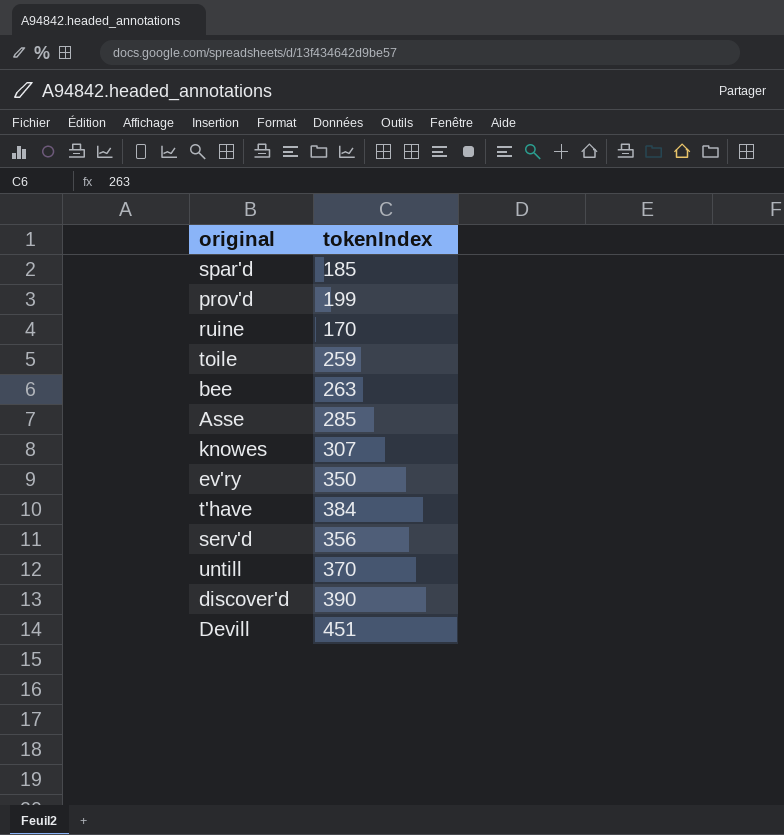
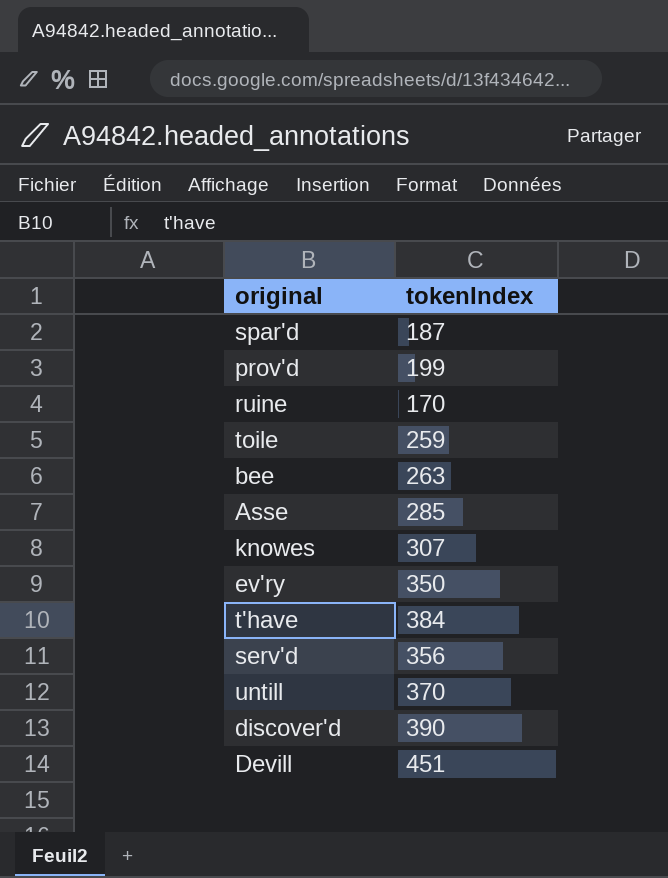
spar'd | tokenIndex: 185 -> 187

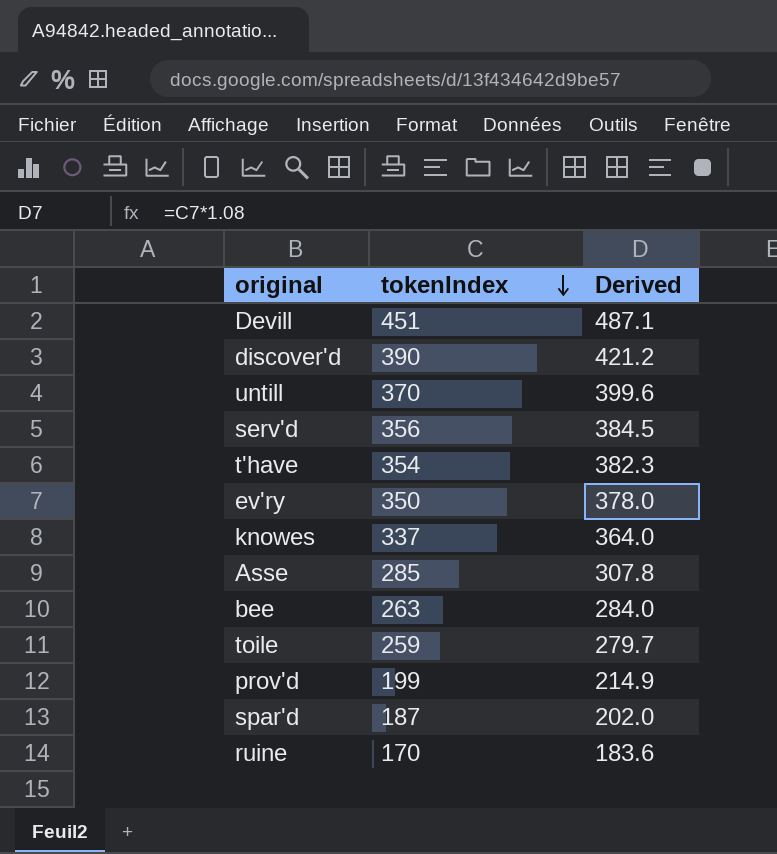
row order: none -> tokenIndex descending
column Derived | formula: none -> [tokenIndex] * 1.08
t'have | tokenIndex: 384 -> 354
knowes | tokenIndex: 307 -> 337

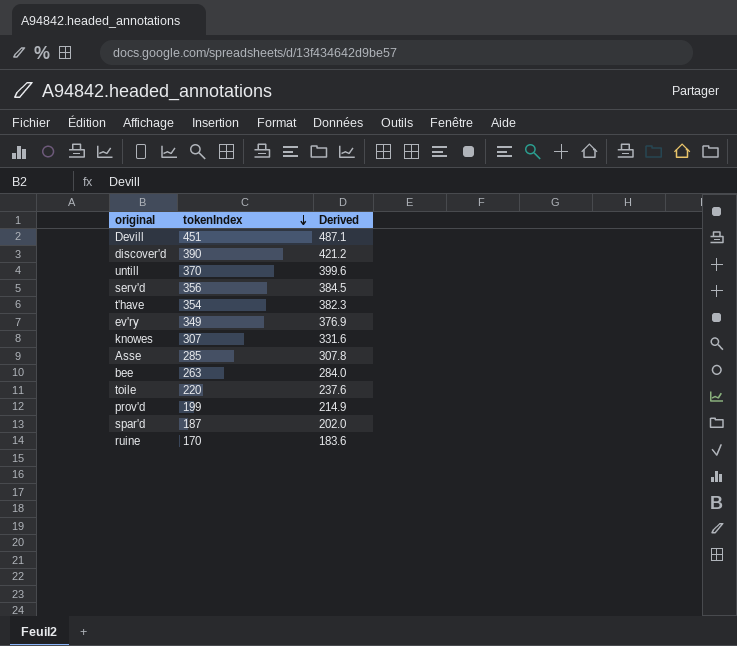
ev'ry | tokenIndex: 350 -> 349
ev'ry | Derived: 378.0 -> 376.9
knowes | tokenIndex: 337 -> 307
knowes | Derived: 364.0 -> 331.6
toile | tokenIndex: 259 -> 220
toile | Derived: 279.7 -> 237.6

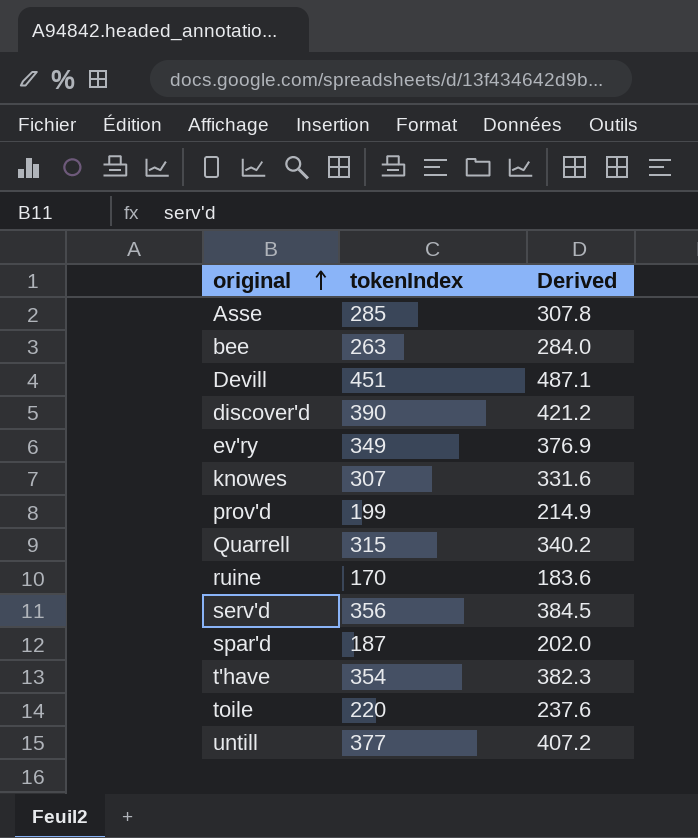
row order: tokenIndex descending -> original ascending
row Quarrell: none -> 315 | 340.2
untill | tokenIndex: 370 -> 377
untill | Derived: 399.6 -> 407.2

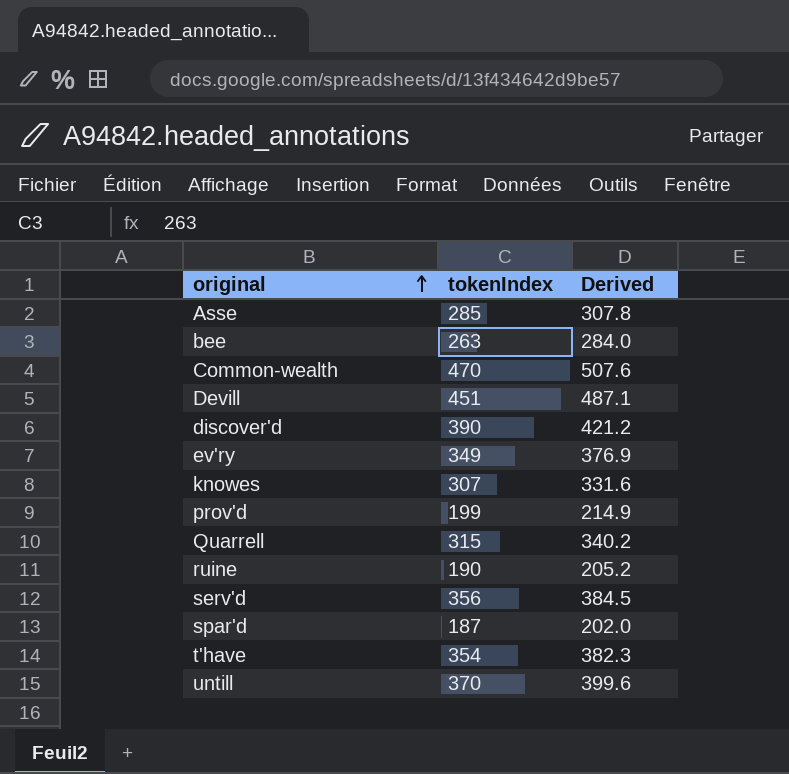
row toile: 220 | 237.6 -> none
row Common-wealth: none -> 470 | 507.6
ruine | tokenIndex: 170 -> 190
ruine | Derived: 183.6 -> 205.2
untill | tokenIndex: 377 -> 370
untill | Derived: 407.2 -> 399.6

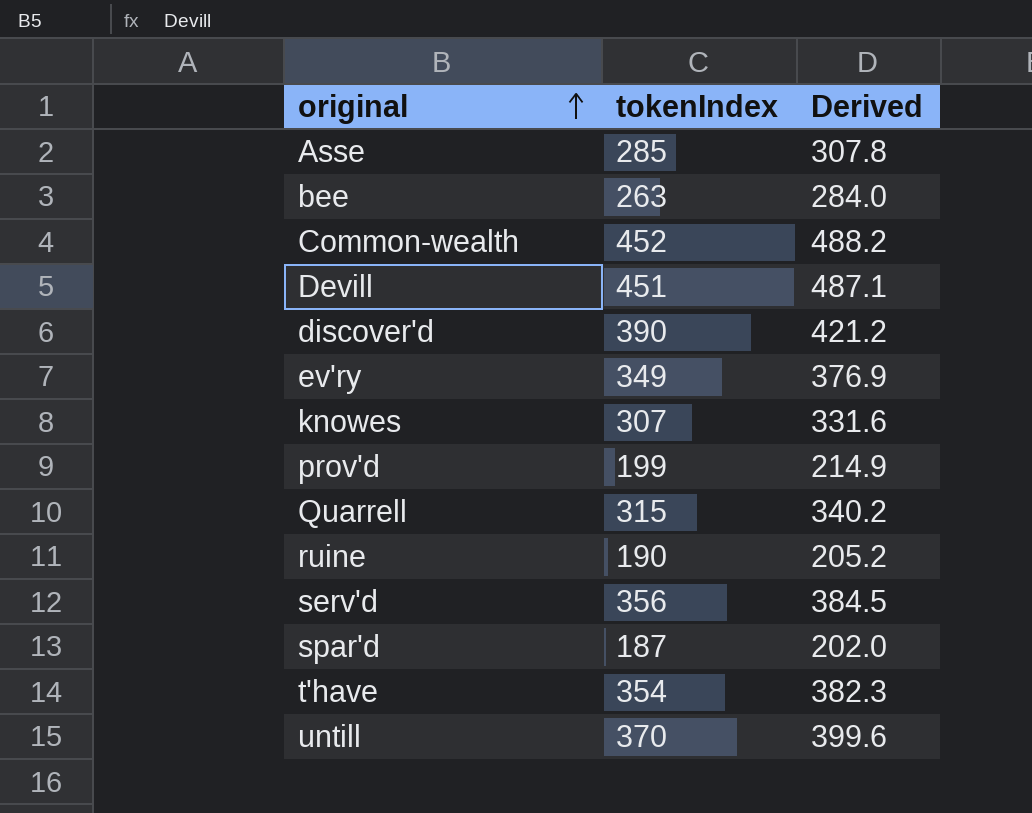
Common-wealth | tokenIndex: 470 -> 452
Common-wealth | Derived: 507.6 -> 488.2

